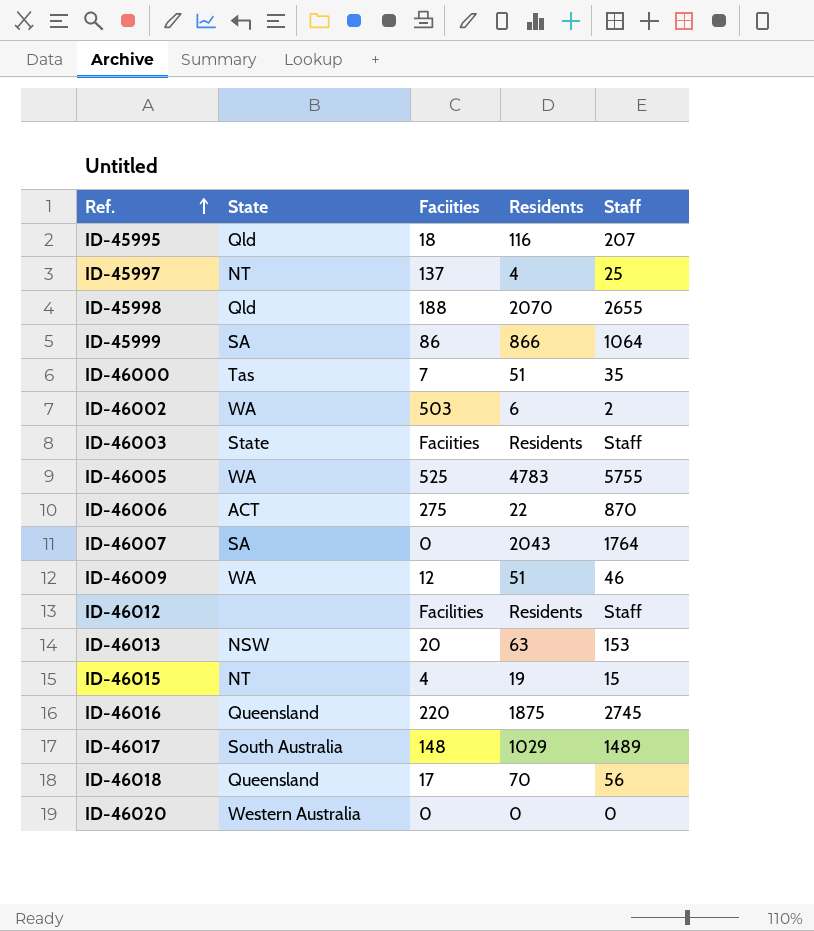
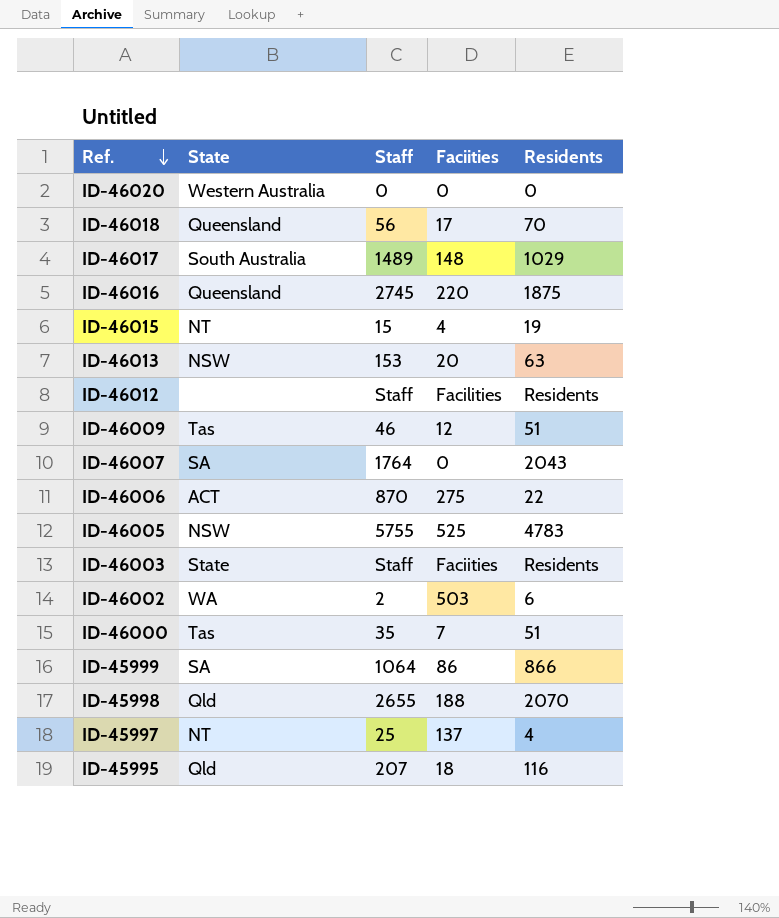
row order: Ref. ascending -> Ref. descending
column Staff | position: 5 -> 3
ID-46009 | State: WA -> Tas
ID-46005 | State: WA -> NSW

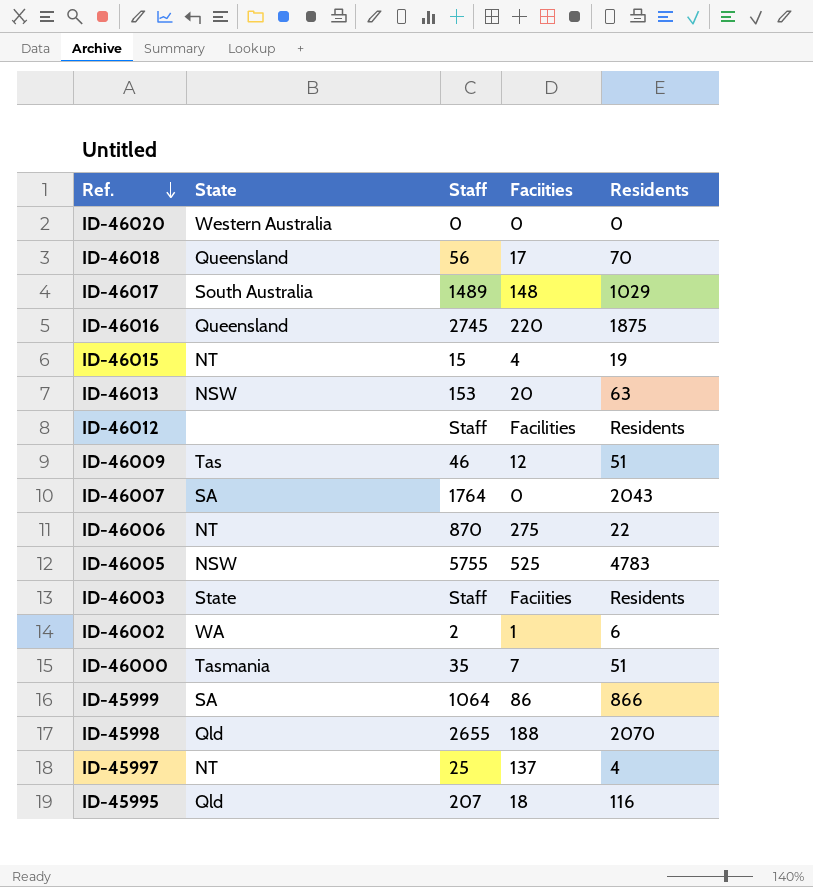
ID-46006 | State: ACT -> NT
ID-46002 | Faciities: 503 -> 1
ID-46000 | State: Tas -> Tasmania

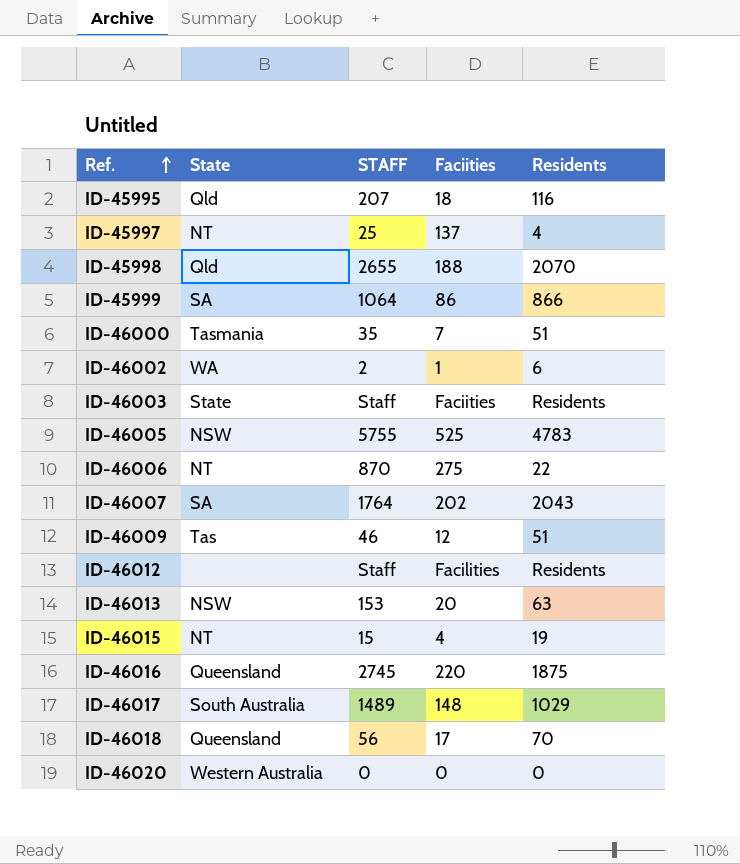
row order: Ref. descending -> Ref. ascending
column name: Staff -> STAFF
ID-46007 | Faciities: 0 -> 202

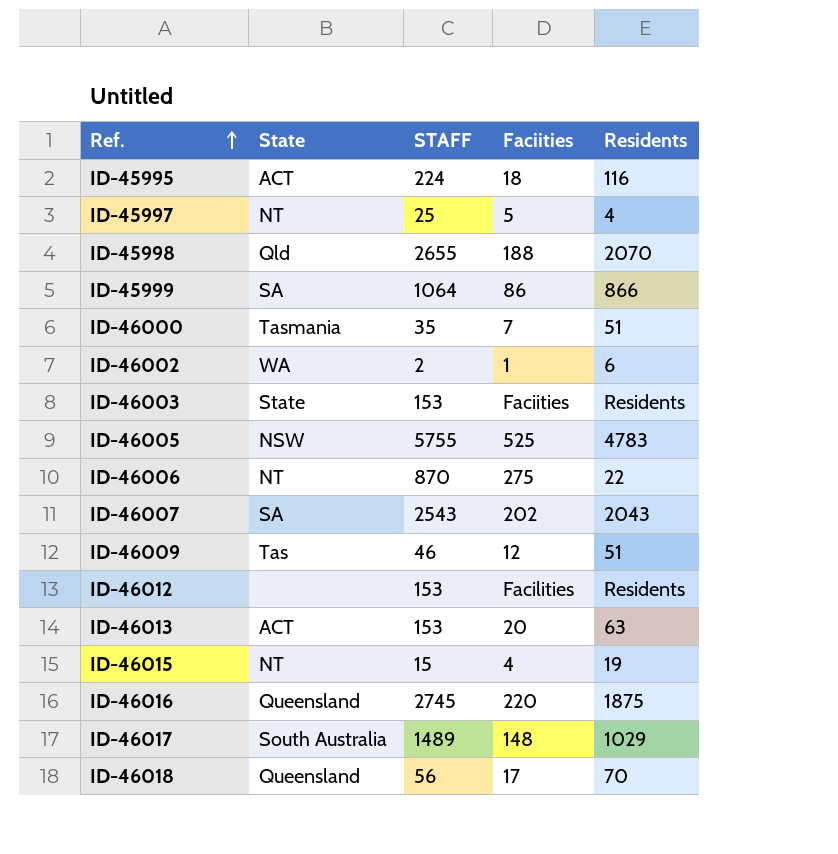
row ID-46020: Western Australia | 0 | 0 | 0 -> none
ID-45995 | State: Qld -> ACT
ID-45995 | STAFF: 207 -> 224
ID-45997 | Faciities: 137 -> 5
ID-46003 | STAFF: Staff -> 153
ID-46007 | STAFF: 1764 -> 2543
ID-46012 | STAFF: Staff -> 153
ID-46013 | State: NSW -> ACT

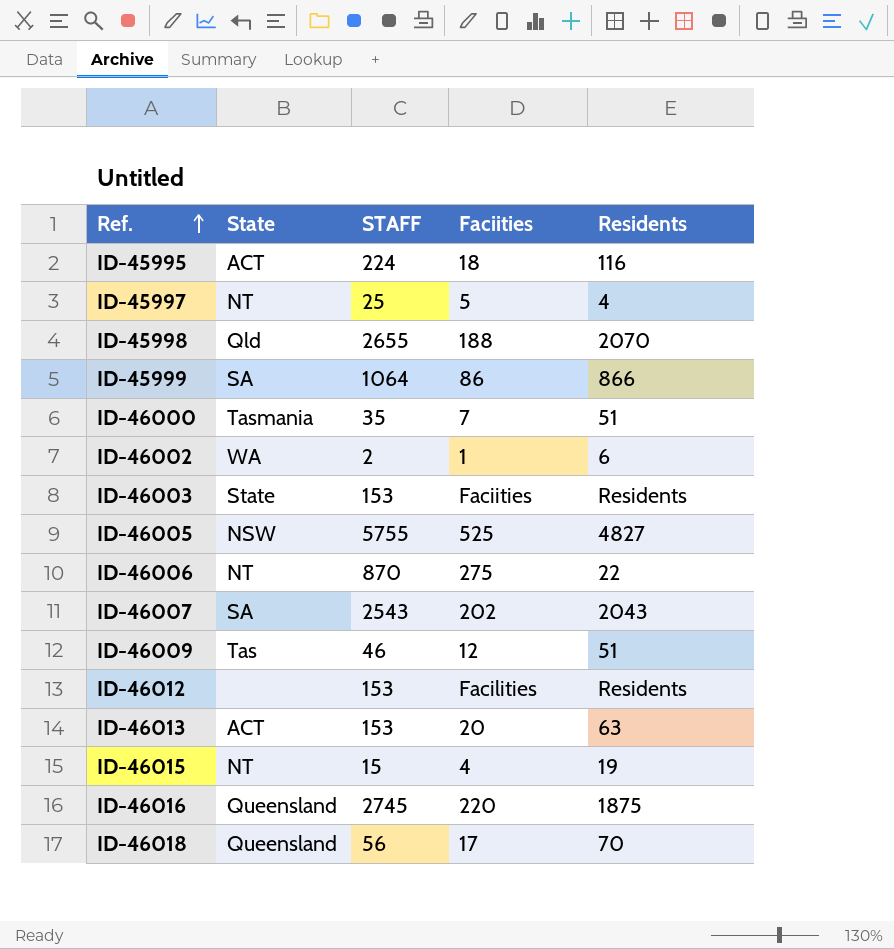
row ID-46017: South Australia | 1489 | 148 | 1029 -> none
ID-46005 | Residents: 4783 -> 4827

